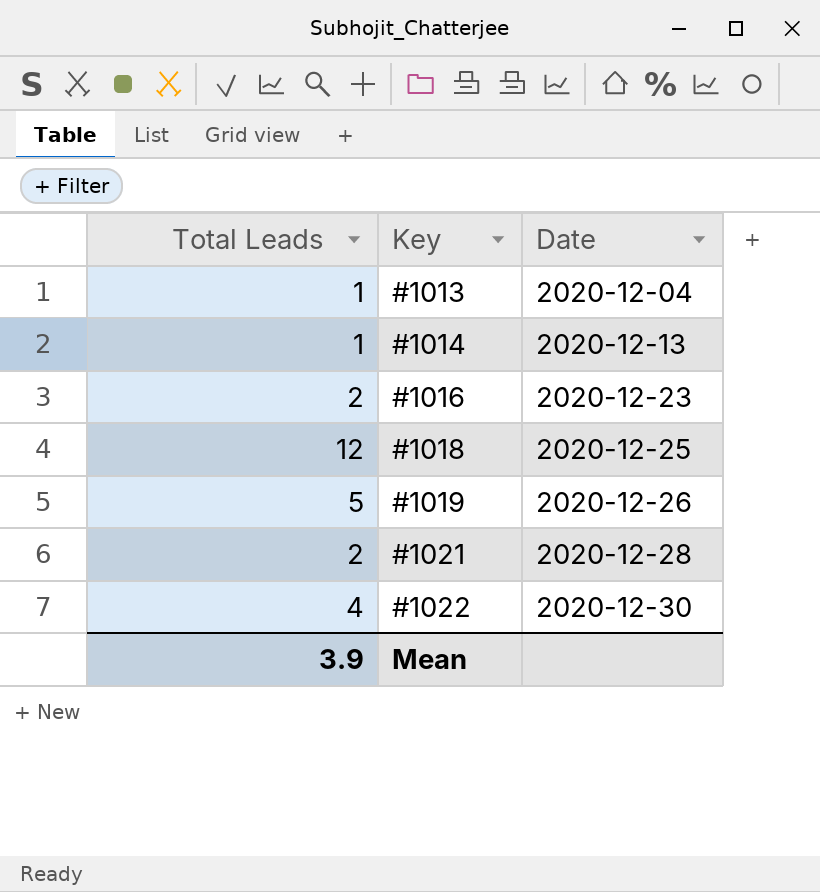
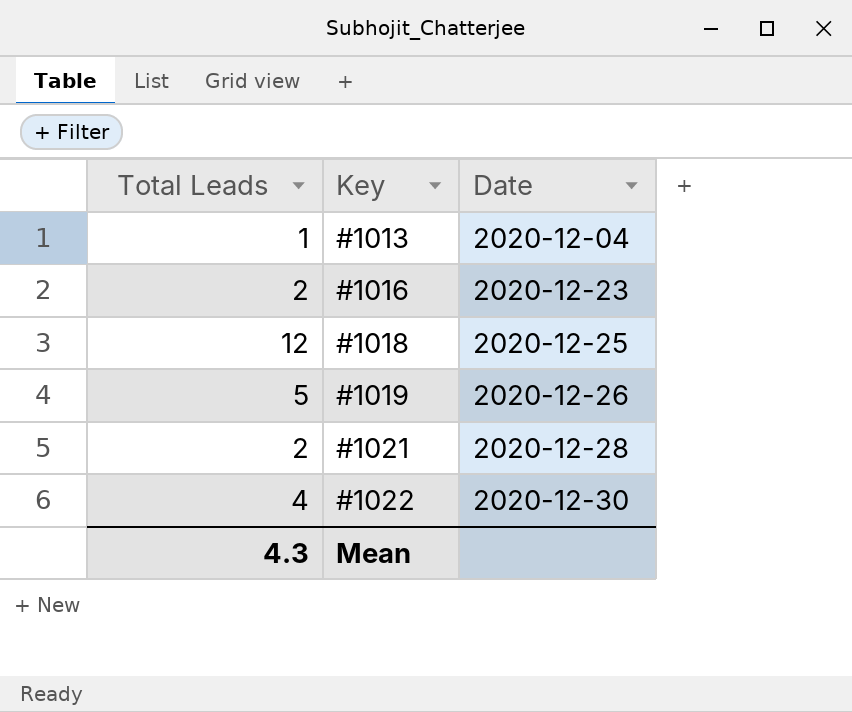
row #1014: 1 | 2020-12-13 -> none
Mean | Total Leads: 3.9 -> 4.3

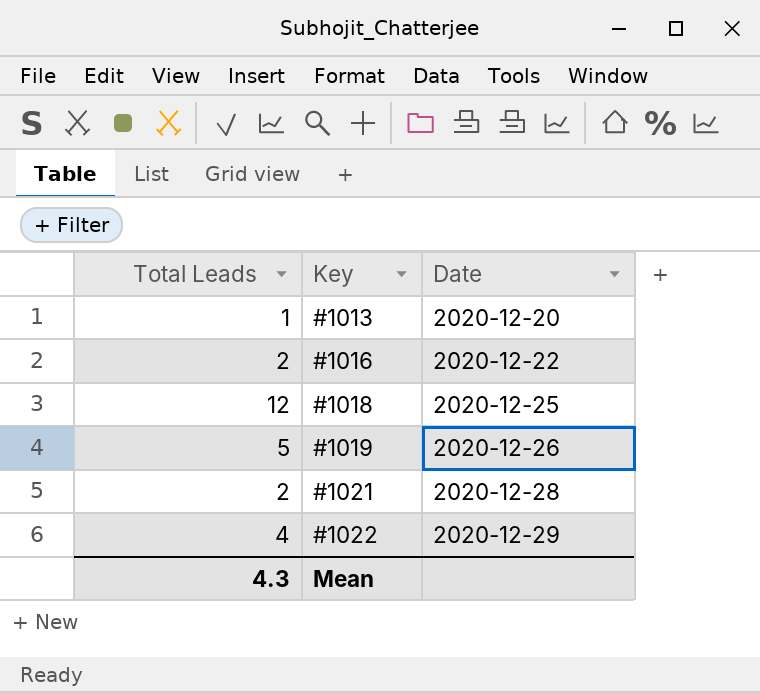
#1013 | Date: 2020-12-04 -> 2020-12-20
#1016 | Date: 2020-12-23 -> 2020-12-22
#1022 | Date: 2020-12-30 -> 2020-12-29

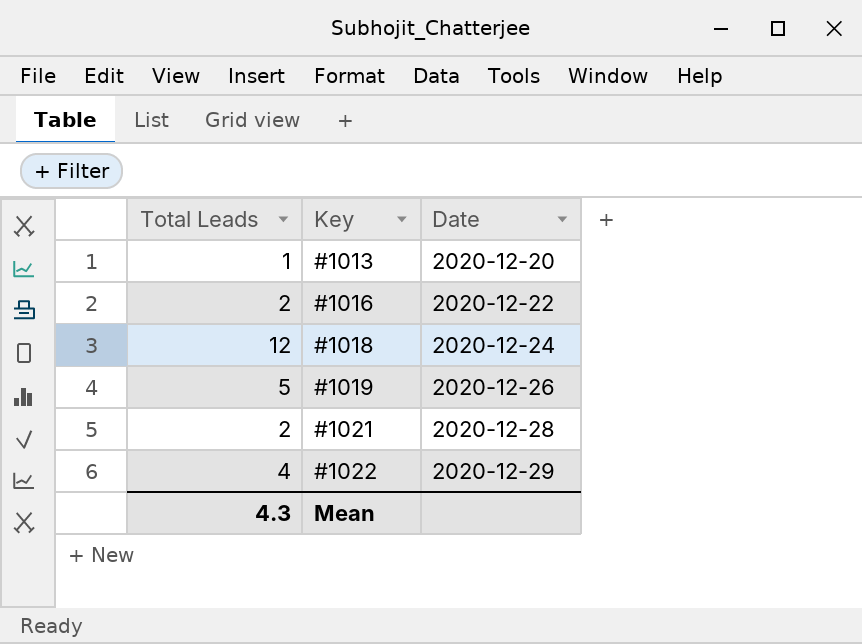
#1018 | Date: 2020-12-25 -> 2020-12-24

